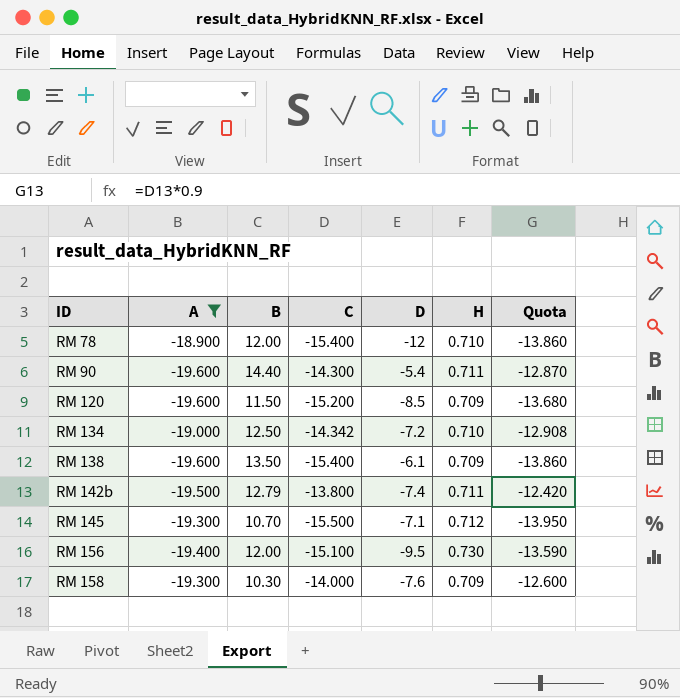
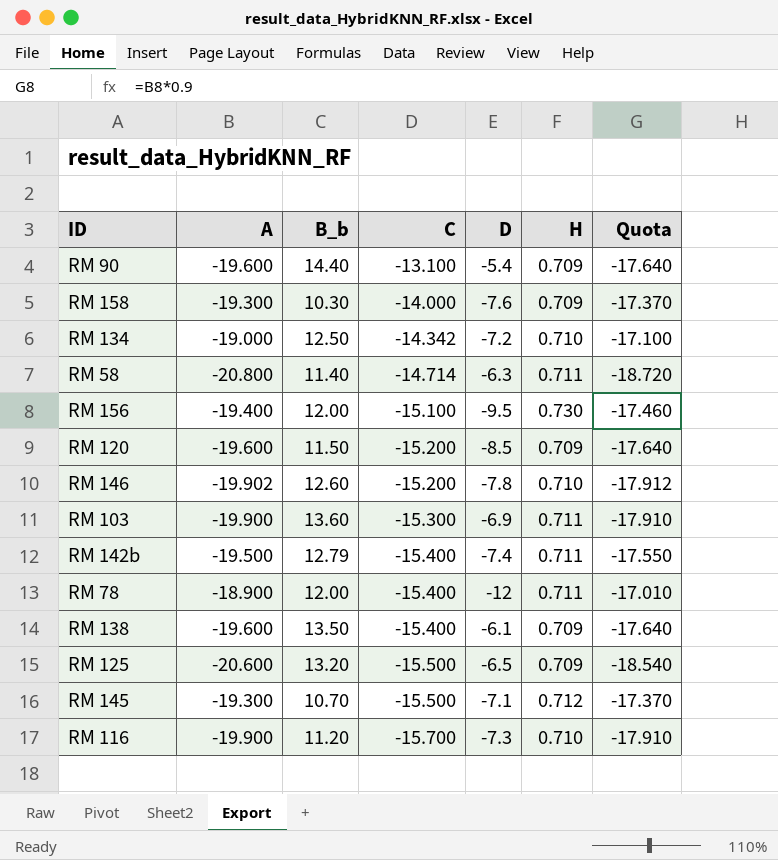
filter: A >= -19.600 -> none
row order: ID ascending -> C descending
column name: B -> B_b
column Quota | formula: [C] * 0.9 -> [A] * 0.9
RM 90 | C: -14.300 -> -13.100
RM 90 | H: 0.711 -> 0.709
RM 142b | C: -13.800 -> -15.400
RM 78 | H: 0.710 -> 0.711

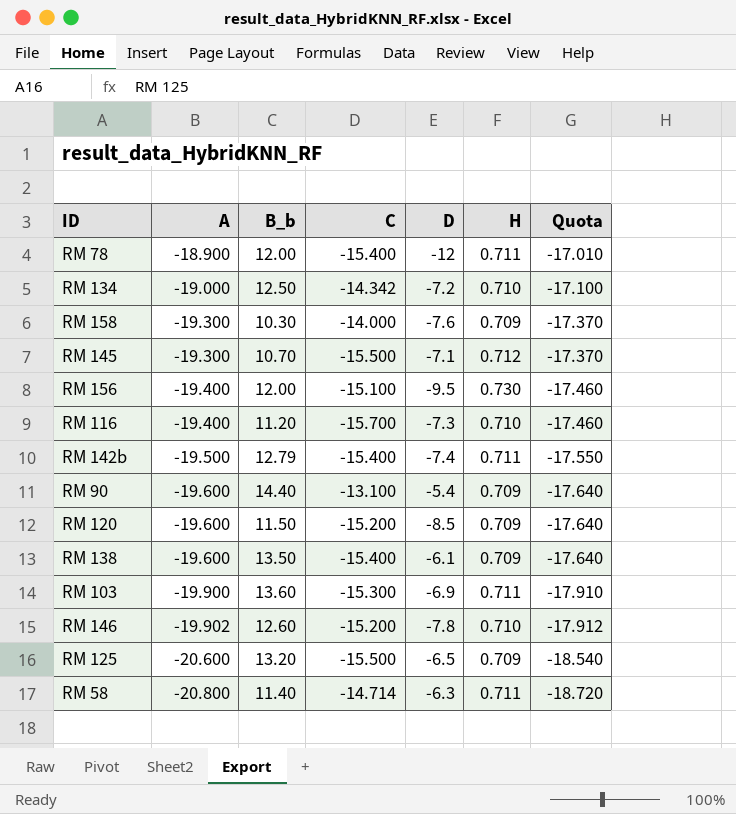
row order: C descending -> A descending
RM 116 | A: -19.900 -> -19.400
RM 116 | Quota: -17.910 -> -17.460

